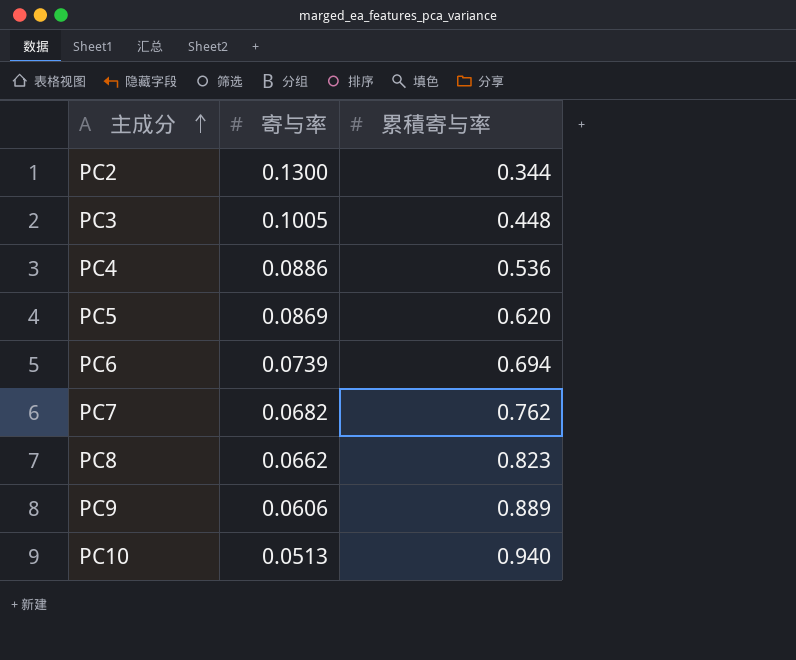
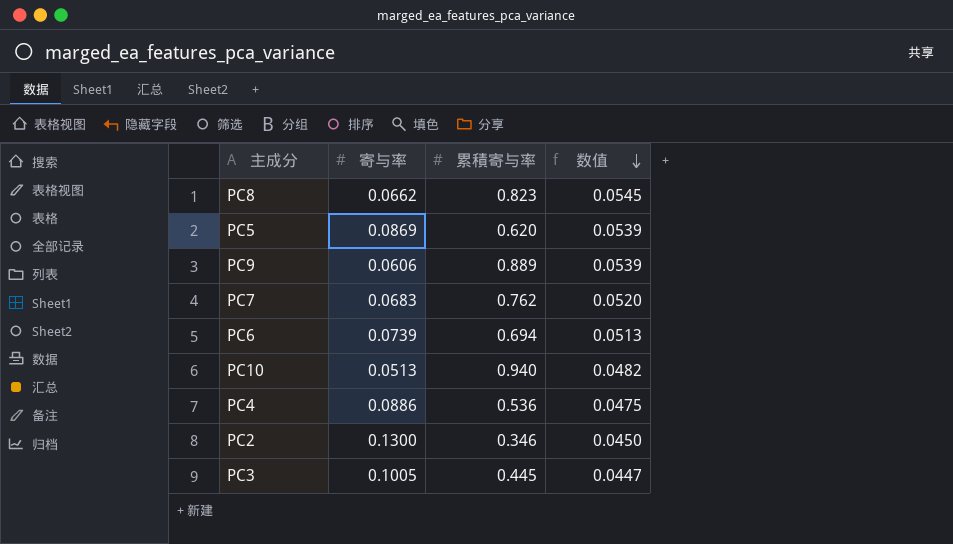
row order: 主成分 ascending -> 数值 descending
column 数值 | formula: none -> [寄与率] * [累積寄与率]
PC7 | 寄与率: 0.0682 -> 0.0683
PC2 | 累積寄与率: 0.344 -> 0.346
PC3 | 累積寄与率: 0.448 -> 0.445

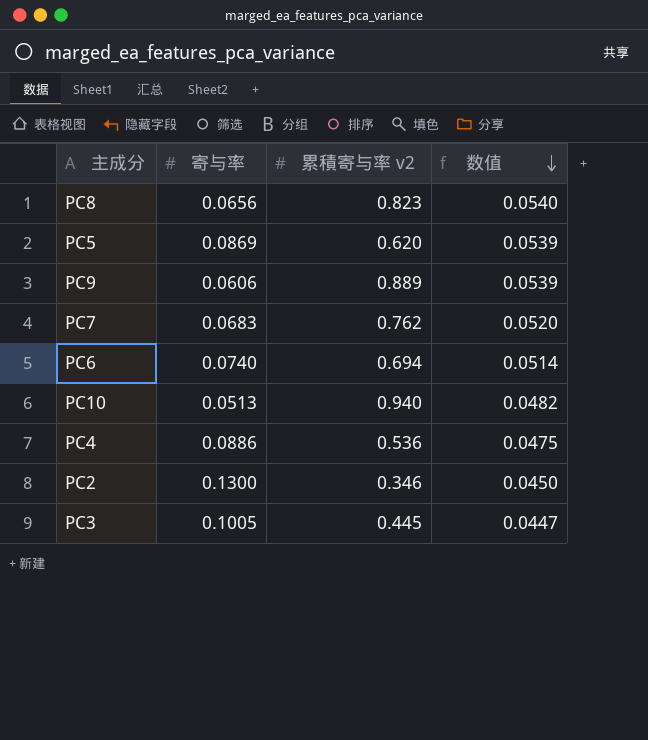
column name: 累積寄与率 -> 累積寄与率 v2
PC8 | 寄与率: 0.0662 -> 0.0656
PC8 | 数值: 0.0545 -> 0.0540
PC6 | 寄与率: 0.0739 -> 0.0740
PC6 | 数值: 0.0513 -> 0.0514

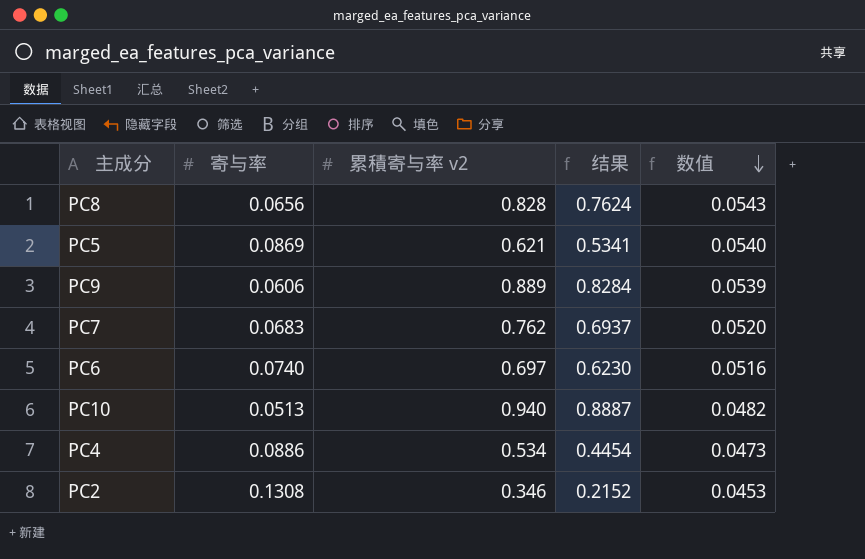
column 结果 | formula: none -> [累積寄与率 v2] - [寄与率]
row PC3: 0.1005 | 0.445 | 0.0447 -> none
PC8 | 累積寄与率 v2: 0.823 -> 0.828
PC8 | 数值: 0.0540 -> 0.0543
PC5 | 累積寄与率 v2: 0.620 -> 0.621
PC5 | 数值: 0.0539 -> 0.0540
PC6 | 累積寄与率 v2: 0.694 -> 0.697
PC6 | 数值: 0.0514 -> 0.0516
PC4 | 累積寄与率 v2: 0.536 -> 0.534
PC4 | 数值: 0.0475 -> 0.0473
PC2 | 寄与率: 0.1300 -> 0.1308
PC2 | 数值: 0.0450 -> 0.0453

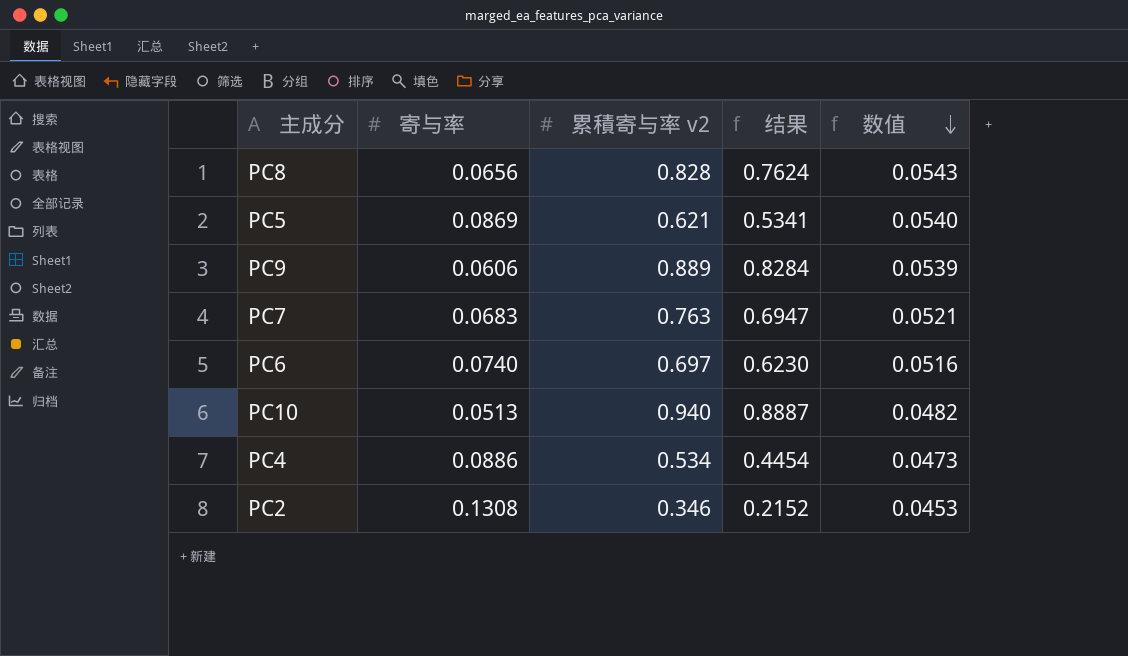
PC7 | 累積寄与率 v2: 0.762 -> 0.763
PC7 | 结果: 0.6937 -> 0.6947
PC7 | 数值: 0.0520 -> 0.0521

